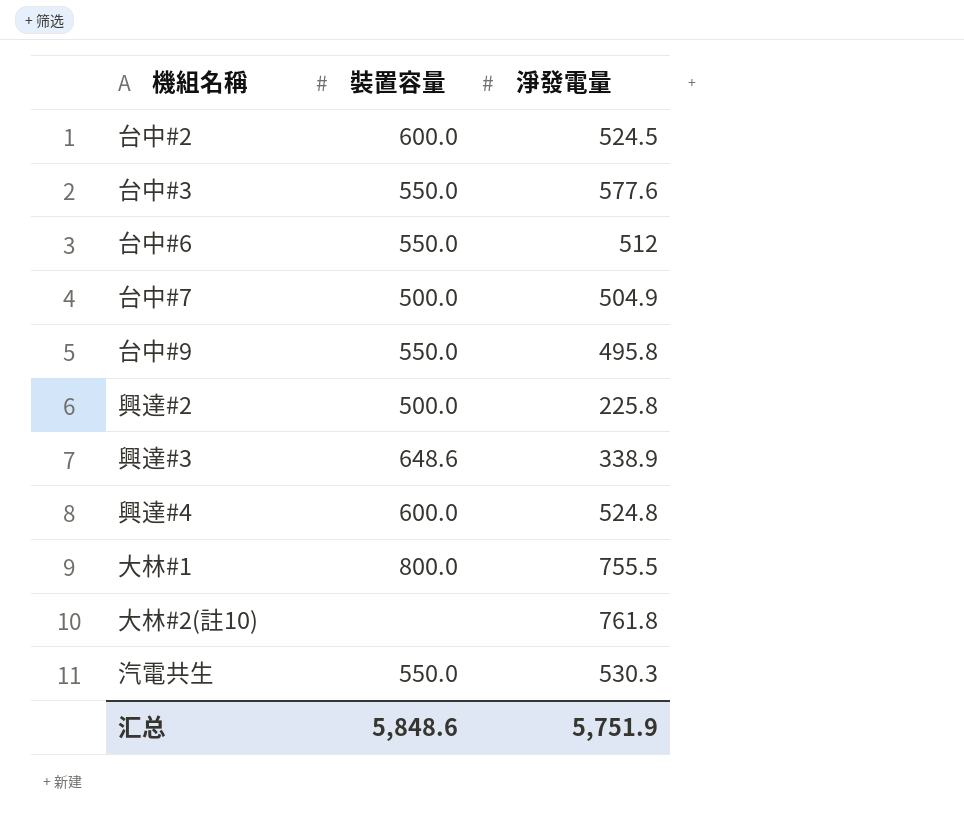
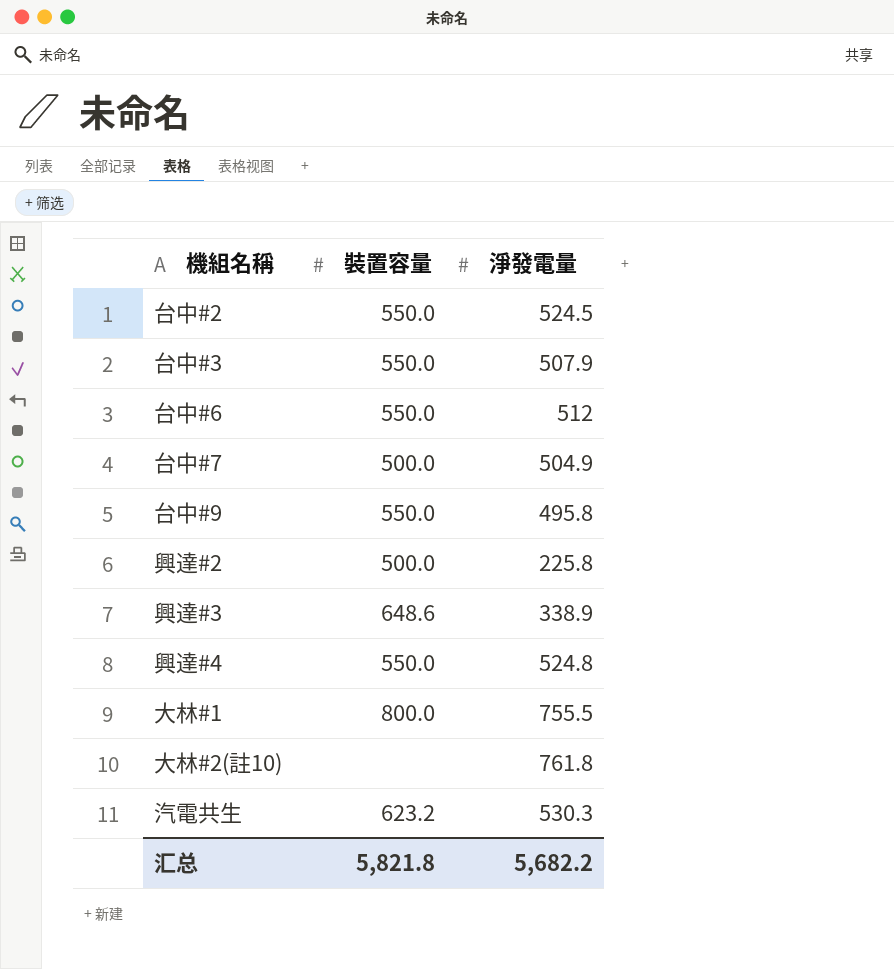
台中#2 | 裝置容量: 600.0 -> 550.0
台中#3 | 淨發電量: 577.6 -> 507.9
興達#4 | 裝置容量: 600.0 -> 550.0
汽電共生 | 裝置容量: 550.0 -> 623.2
汇总 | 裝置容量: 5,848.6 -> 5,821.8
汇总 | 淨發電量: 5,751.9 -> 5,682.2

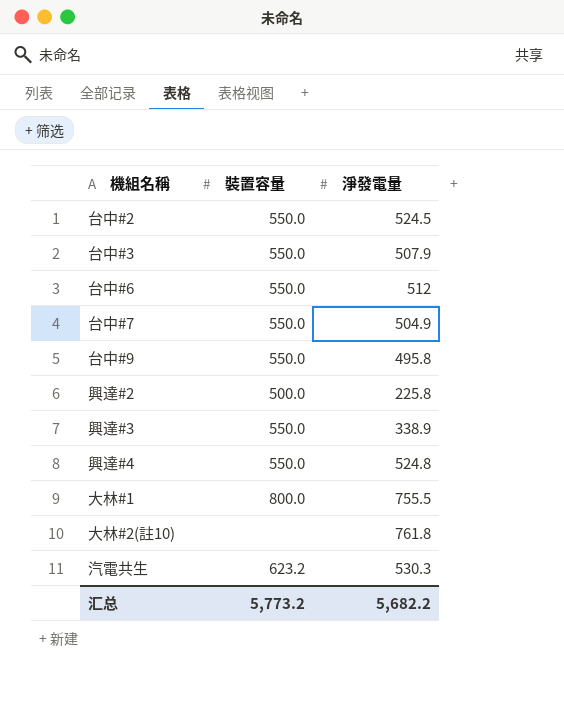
台中#7 | 裝置容量: 500.0 -> 550.0
興達#3 | 裝置容量: 648.6 -> 550.0
汇总 | 裝置容量: 5,821.8 -> 5,773.2

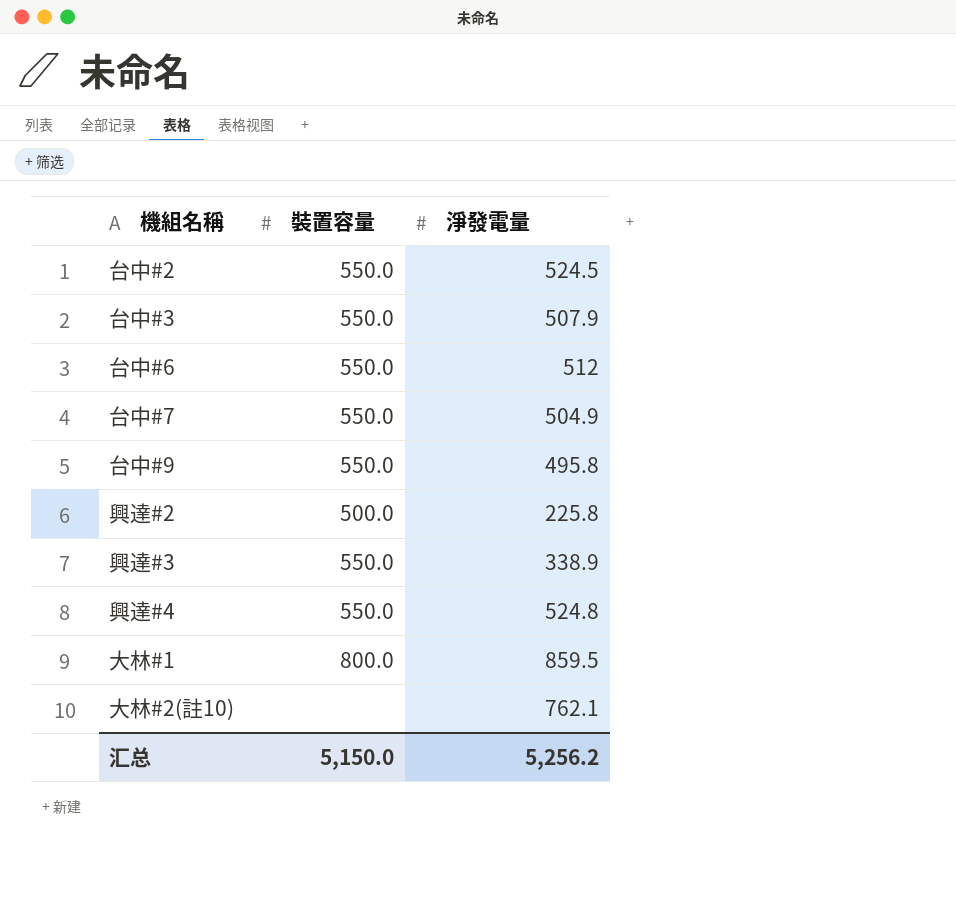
row 汽電共生: 623.2 | 530.3 -> none
大林#1 | 淨發電量: 755.5 -> 859.5
大林#2(註10) | 淨發電量: 761.8 -> 762.1
汇总 | 裝置容量: 5,773.2 -> 5,150.0
汇总 | 淨發電量: 5,682.2 -> 5,256.2

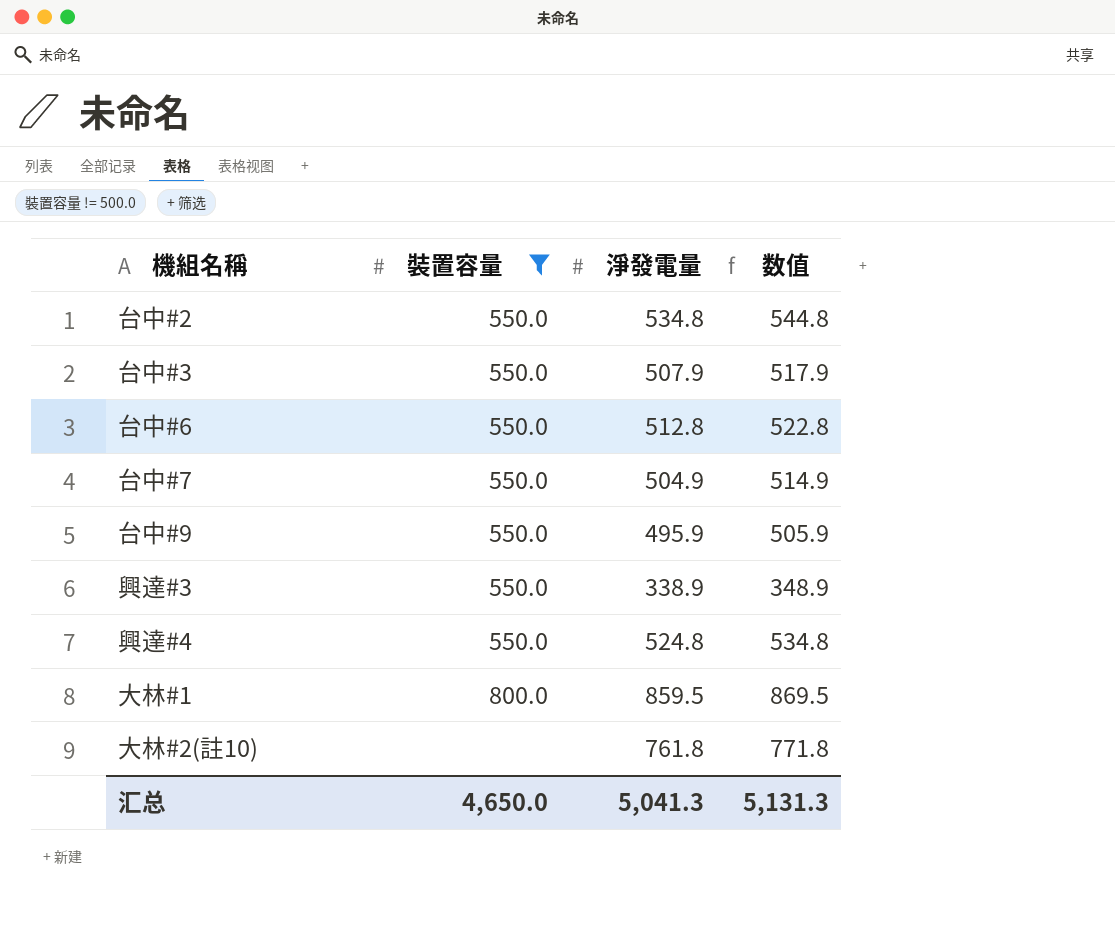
filter: none -> 裝置容量 != 500.0
column 数值 | formula: none -> [淨發電量] + 10
台中#2 | 淨發電量: 524.5 -> 534.8
台中#6 | 淨發電量: 512 -> 512.8
台中#9 | 淨發電量: 495.8 -> 495.9
大林#2(註10) | 淨發電量: 762.1 -> 761.8
汇总 | 裝置容量: 5,150.0 -> 4,650.0
汇总 | 淨發電量: 5,256.2 -> 5,041.3

